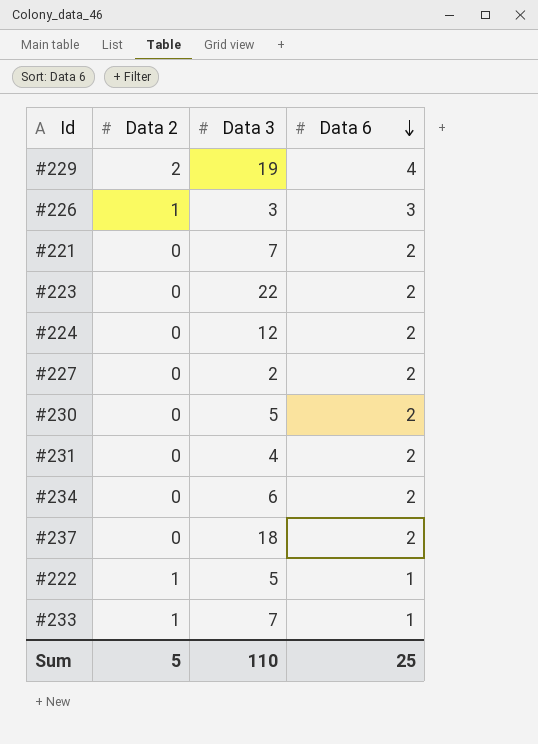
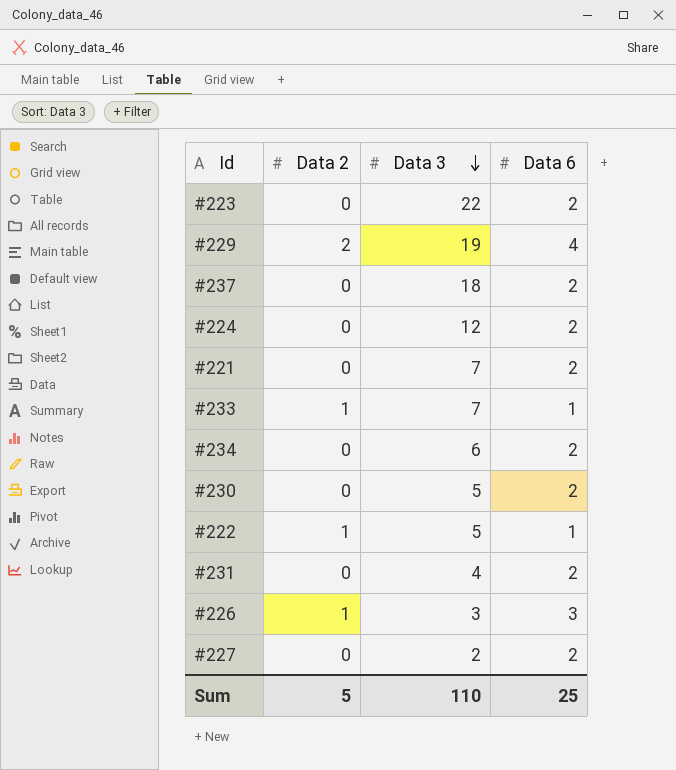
row order: Data 6 descending -> Data 3 descending

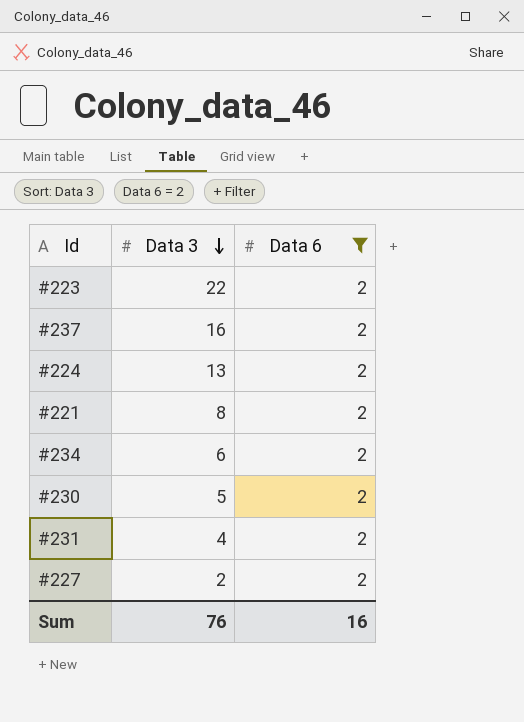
filter: none -> Data 6 = 2
column Data 2 | position: 2 -> none
#237 | Data 3: 18 -> 16
#224 | Data 3: 12 -> 13
#221 | Data 3: 7 -> 8
Sum | Data 3: 110 -> 76
Sum | Data 6: 25 -> 16

